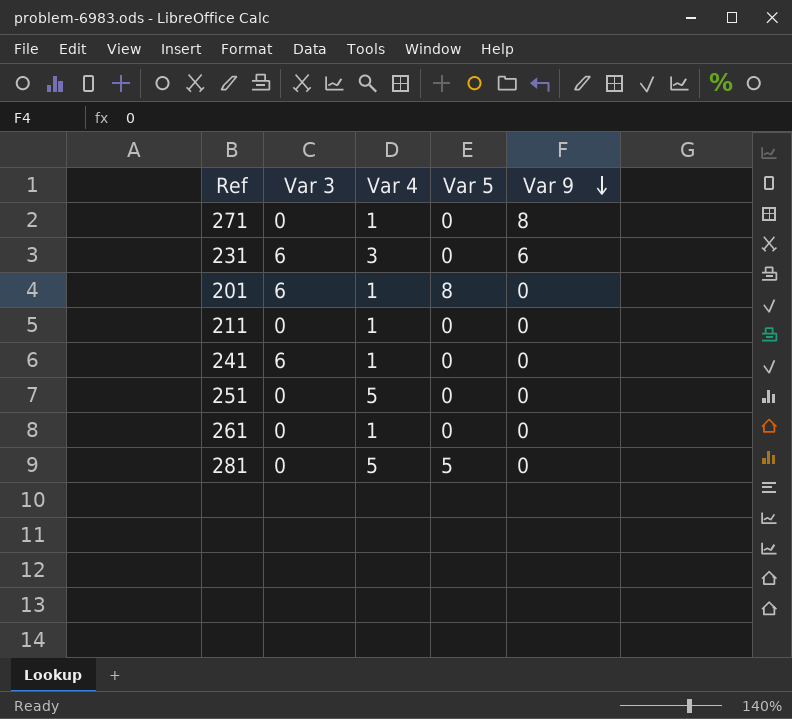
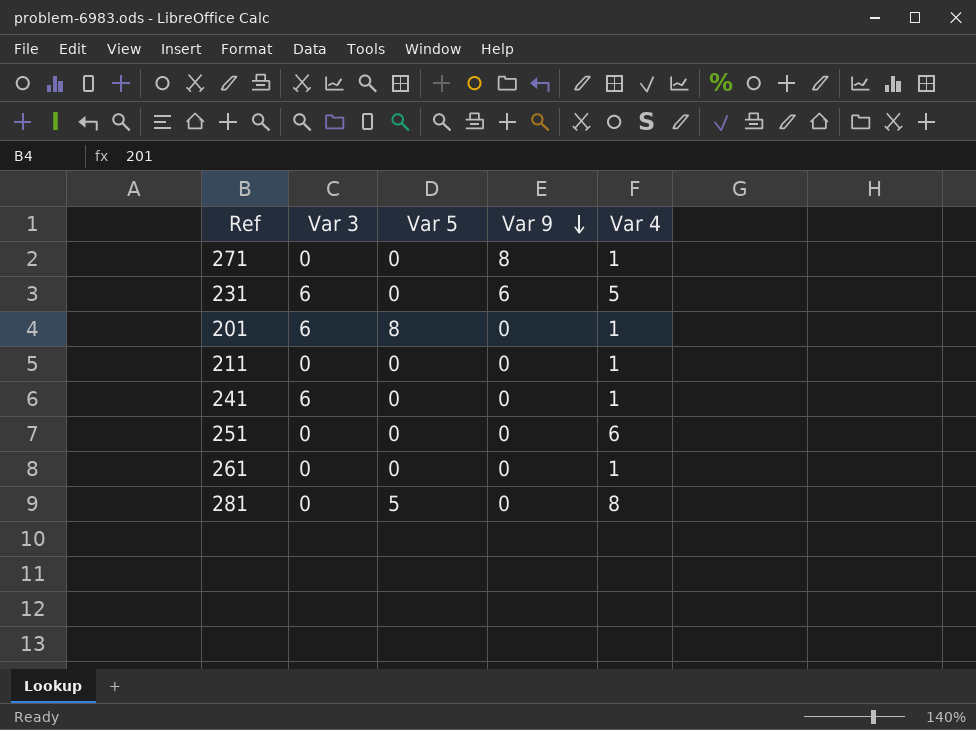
column Var 4 | position: 3 -> 5
231 | Var 4: 3 -> 5
251 | Var 4: 5 -> 6
281 | Var 4: 5 -> 8

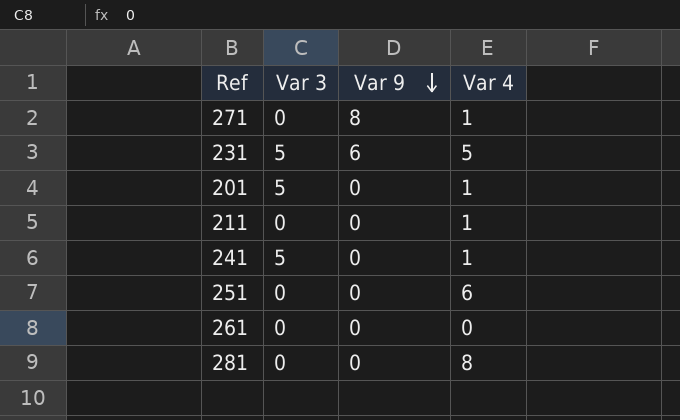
column Var 5 | position: 3 -> none
231 | Var 3: 6 -> 5
201 | Var 3: 6 -> 5
241 | Var 3: 6 -> 5
261 | Var 4: 1 -> 0

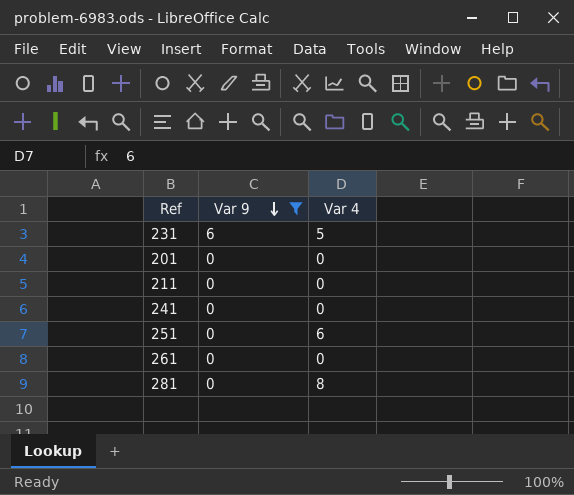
filter: none -> Var 9 != 8
column Var 3 | position: 2 -> none
201 | Var 4: 1 -> 0
211 | Var 4: 1 -> 0
241 | Var 4: 1 -> 0

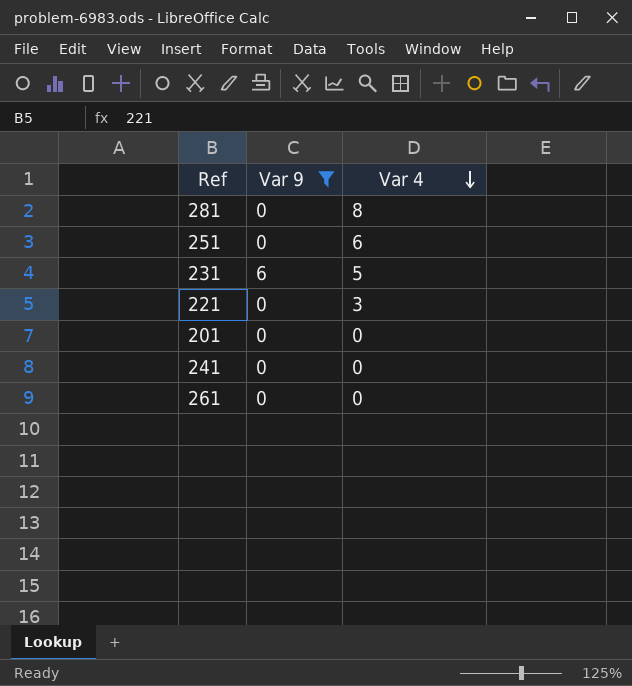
row order: Var 9 descending -> Var 4 descending
row 211: 0 | 0 -> none
row 221: none -> 0 | 3

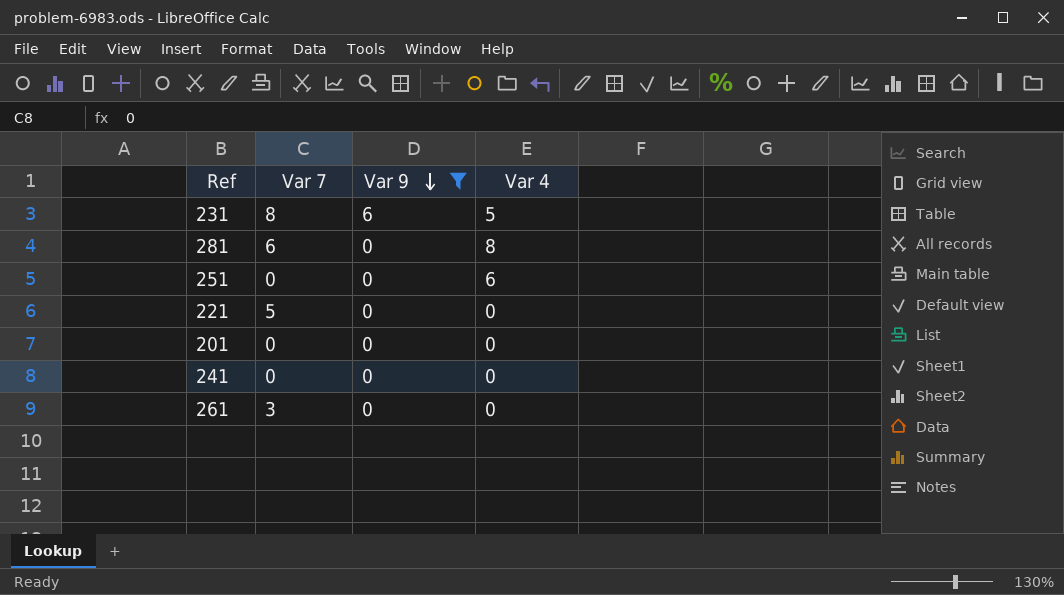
row order: Var 4 descending -> Var 9 descending
column Var 7 | position: none -> 2
221 | Var 4: 3 -> 0

